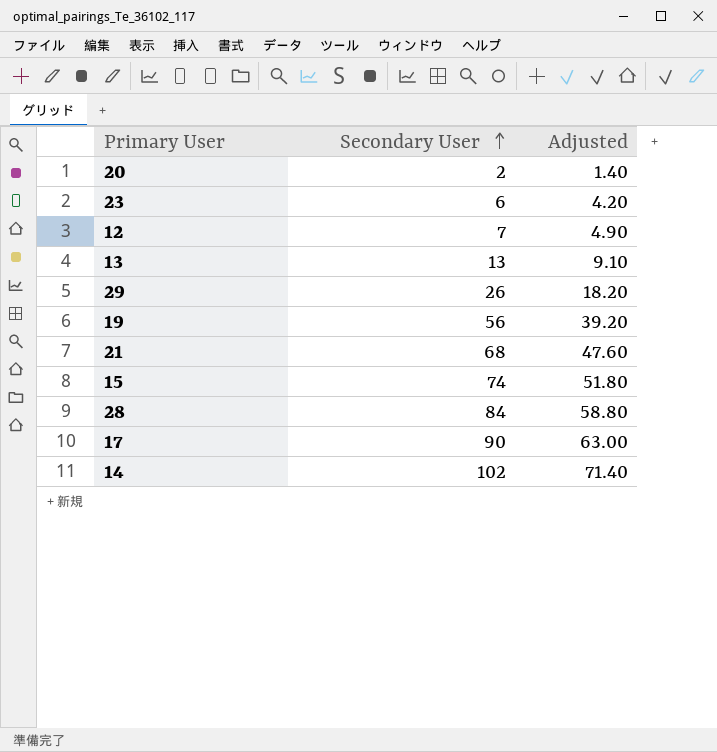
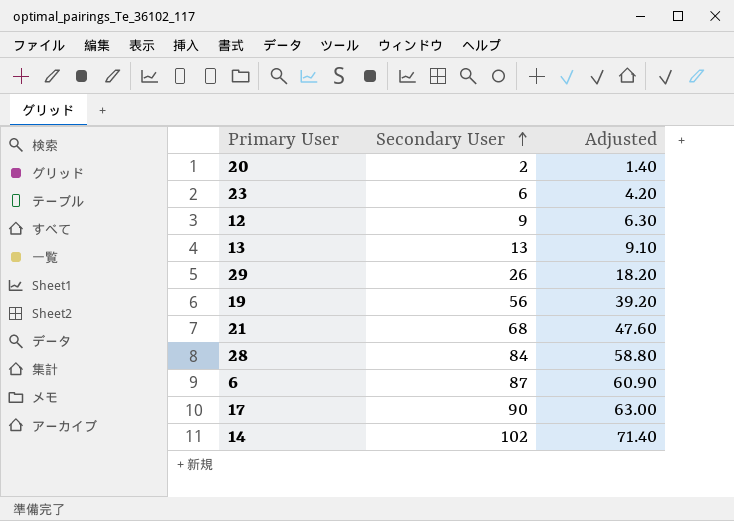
row 15: 74 | 51.80 -> none
12 | Secondary User: 7 -> 9
12 | Adjusted: 4.90 -> 6.30
row 6: none -> 87 | 60.90

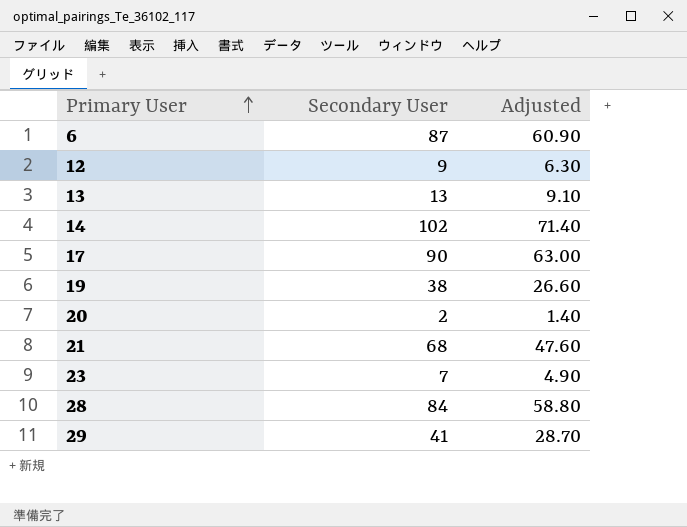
row order: Secondary User ascending -> Primary User ascending
19 | Secondary User: 56 -> 38
19 | Adjusted: 39.20 -> 26.60
23 | Secondary User: 6 -> 7
23 | Adjusted: 4.20 -> 4.90
29 | Secondary User: 26 -> 41
29 | Adjusted: 18.20 -> 28.70

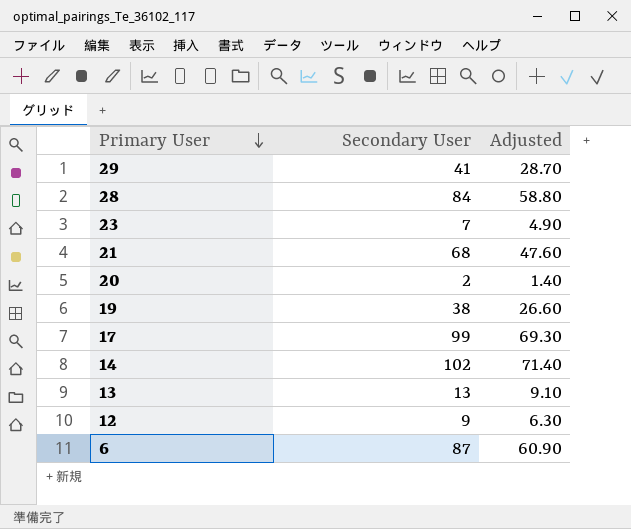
row order: Primary User ascending -> Primary User descending
17 | Secondary User: 90 -> 99
17 | Adjusted: 63.00 -> 69.30

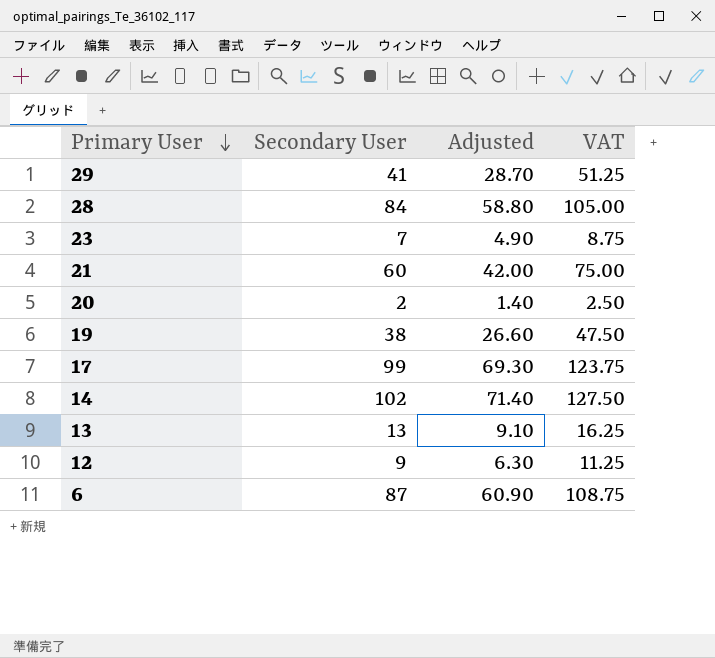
column VAT | formula: none -> [Secondary User] * 1.25
21 | Secondary User: 68 -> 60
21 | Adjusted: 47.60 -> 42.00

